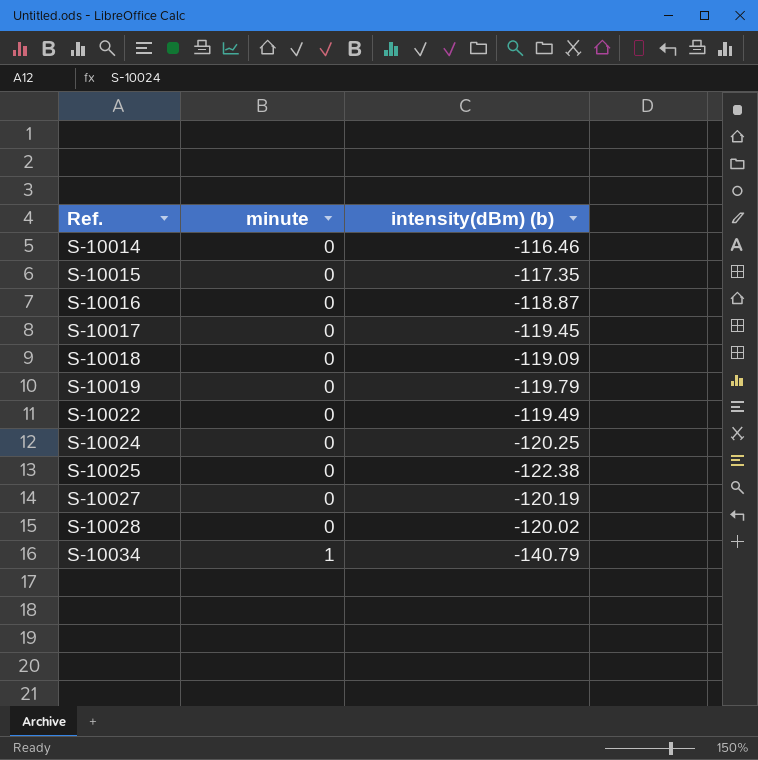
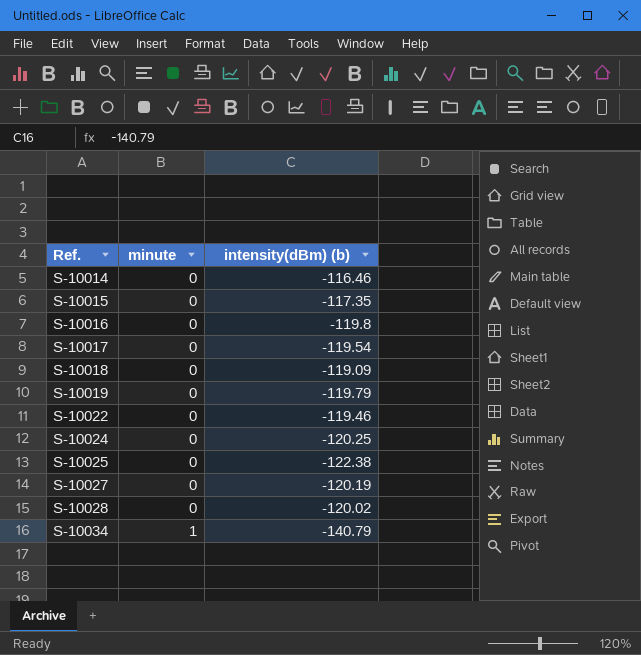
S-10016 | intensity(dBm) (b): -118.87 -> -119.8
S-10017 | intensity(dBm) (b): -119.45 -> -119.54
S-10022 | intensity(dBm) (b): -119.49 -> -119.46

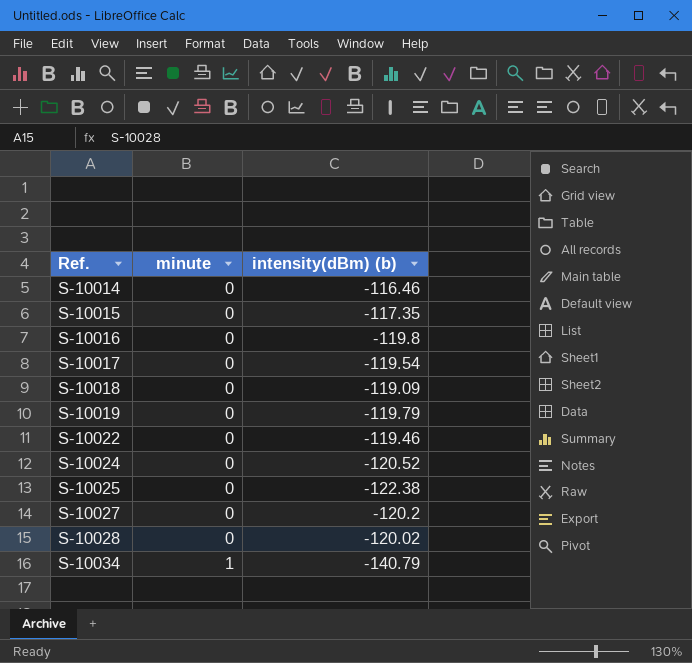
S-10024 | intensity(dBm) (b): -120.25 -> -120.52
S-10027 | intensity(dBm) (b): -120.19 -> -120.2

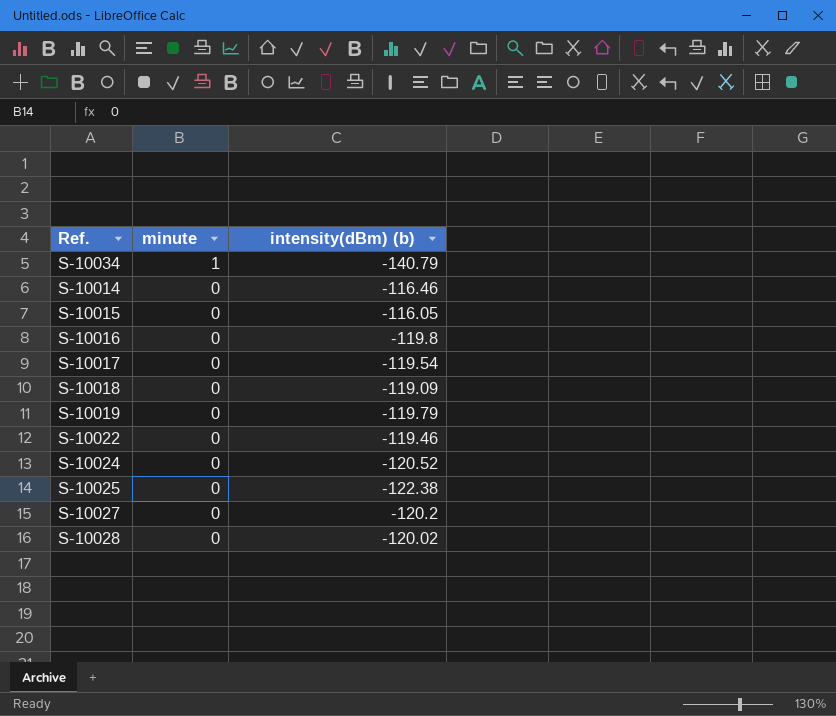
row order: Ref. ascending -> minute descending
S-10015 | intensity(dBm) (b): -117.35 -> -116.05

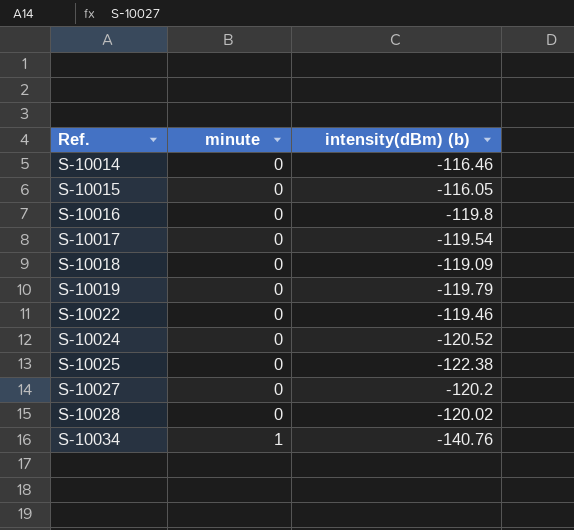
row order: minute descending -> Ref. ascending
S-10034 | intensity(dBm) (b): -140.79 -> -140.76

